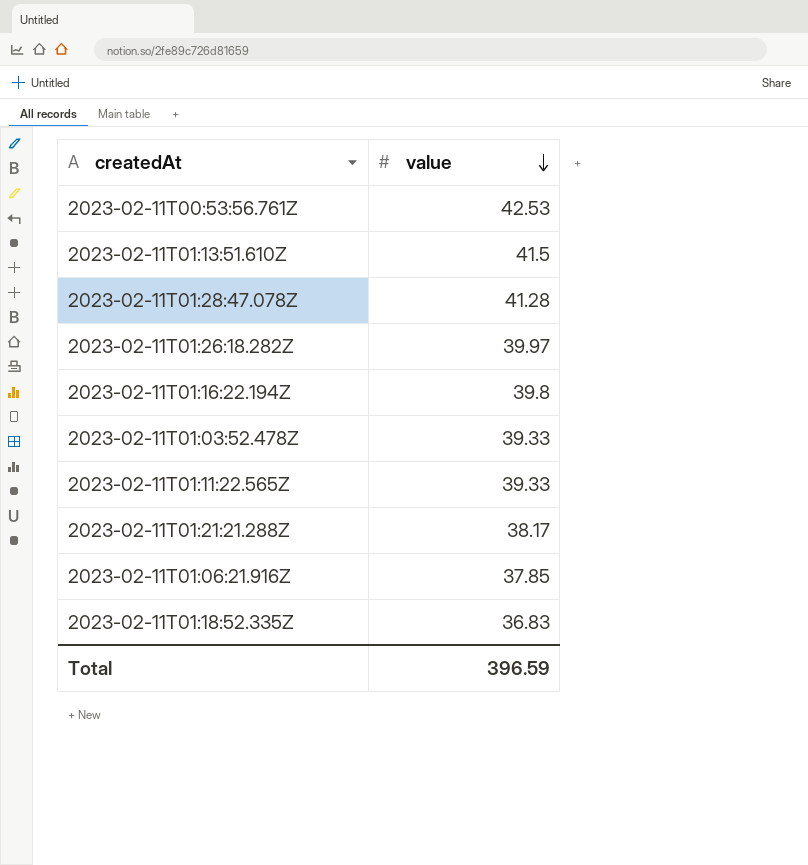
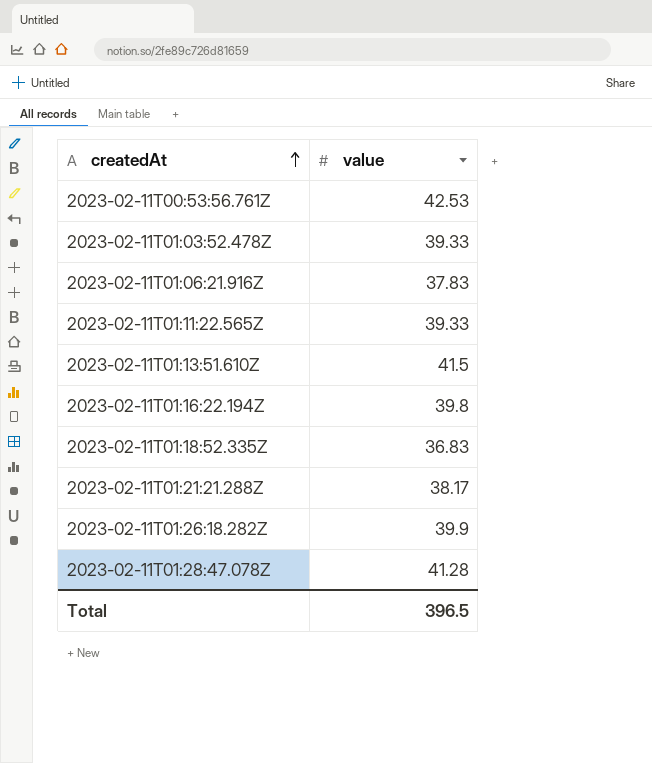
row order: value descending -> createdAt ascending
2023-02-11T01:06:21.916Z | value: 37.85 -> 37.83
2023-02-11T01:26:18.282Z | value: 39.97 -> 39.9
Total | value: 396.59 -> 396.5

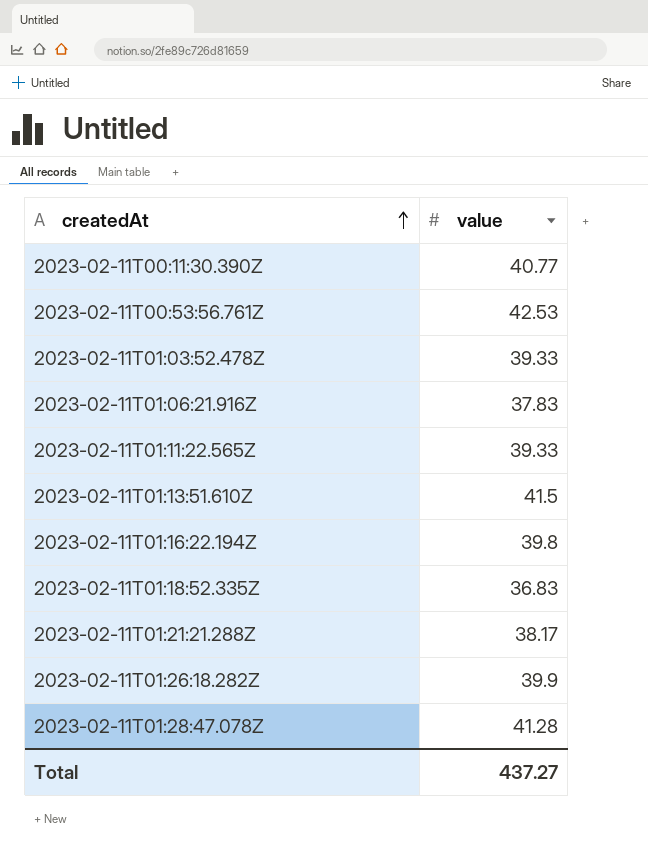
row 2023-02-11T00:11:30.390Z: none -> 40.77
Total | value: 396.5 -> 437.27

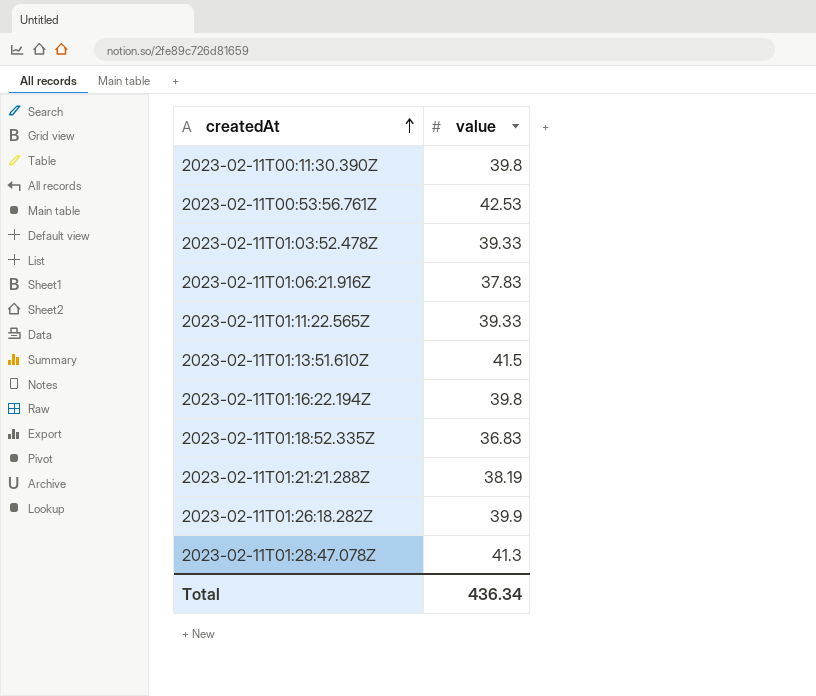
2023-02-11T00:11:30.390Z | value: 40.77 -> 39.8
2023-02-11T01:21:21.288Z | value: 38.17 -> 38.19
2023-02-11T01:28:47.078Z | value: 41.28 -> 41.3
Total | value: 437.27 -> 436.34

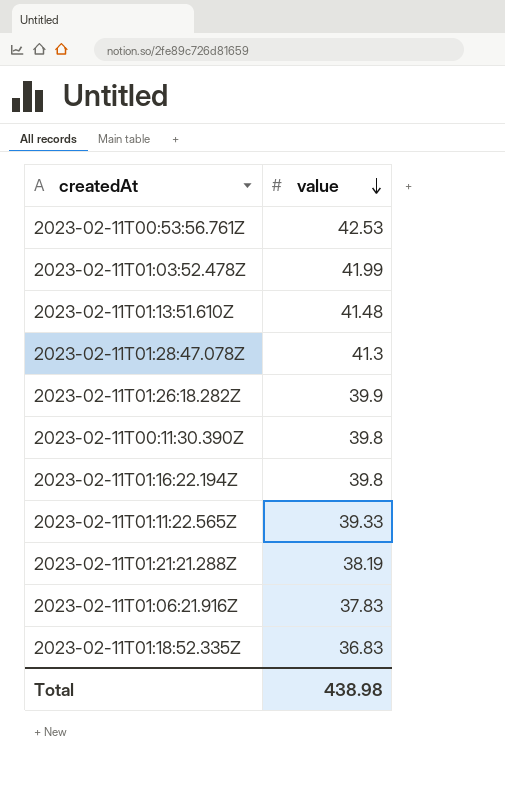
row order: createdAt ascending -> value descending
2023-02-11T01:03:52.478Z | value: 39.33 -> 41.99
2023-02-11T01:13:51.610Z | value: 41.5 -> 41.48
Total | value: 436.34 -> 438.98

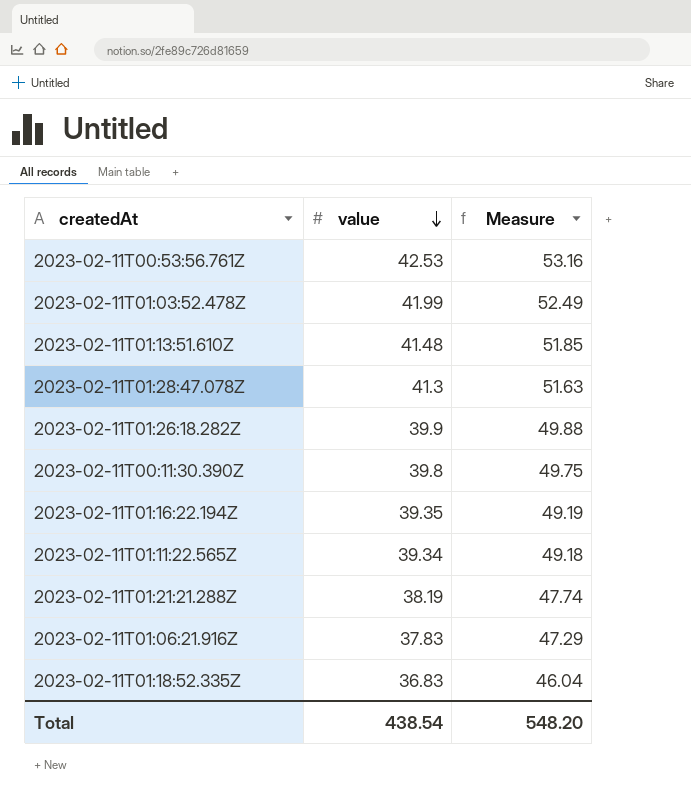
column Measure | formula: none -> [value] * 1.25
2023-02-11T01:16:22.194Z | value: 39.8 -> 39.35
2023-02-11T01:11:22.565Z | value: 39.33 -> 39.34
Total | value: 438.98 -> 438.54

